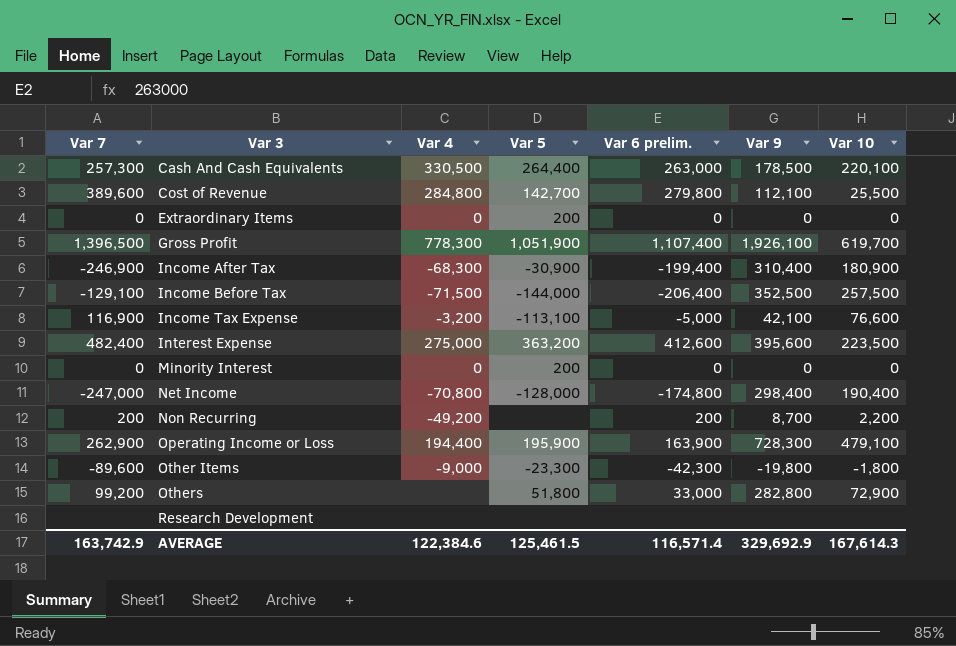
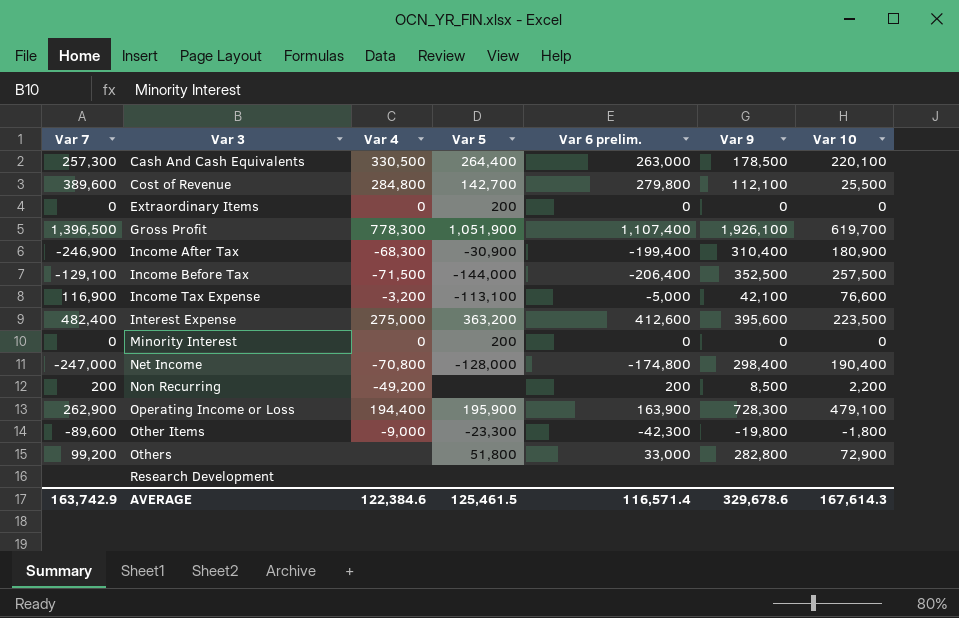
Non Recurring | Var 9: 8,700 -> 8,500
AVERAGE | Var 9: 329,692.9 -> 329,678.6

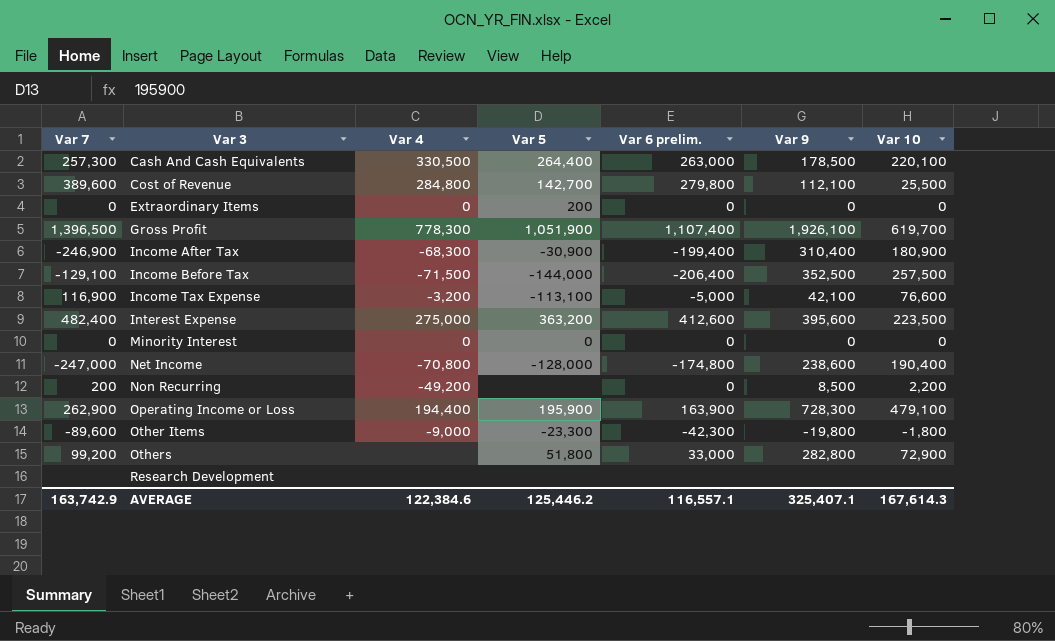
Minority Interest | Var 5: 200 -> 0
Net Income | Var 9: 298,400 -> 238,600
Non Recurring | Var 6 prelim.: 200 -> 0
AVERAGE | Var 5: 125,461.5 -> 125,446.2
AVERAGE | Var 6 prelim.: 116,571.4 -> 116,557.1
AVERAGE | Var 9: 329,678.6 -> 325,407.1

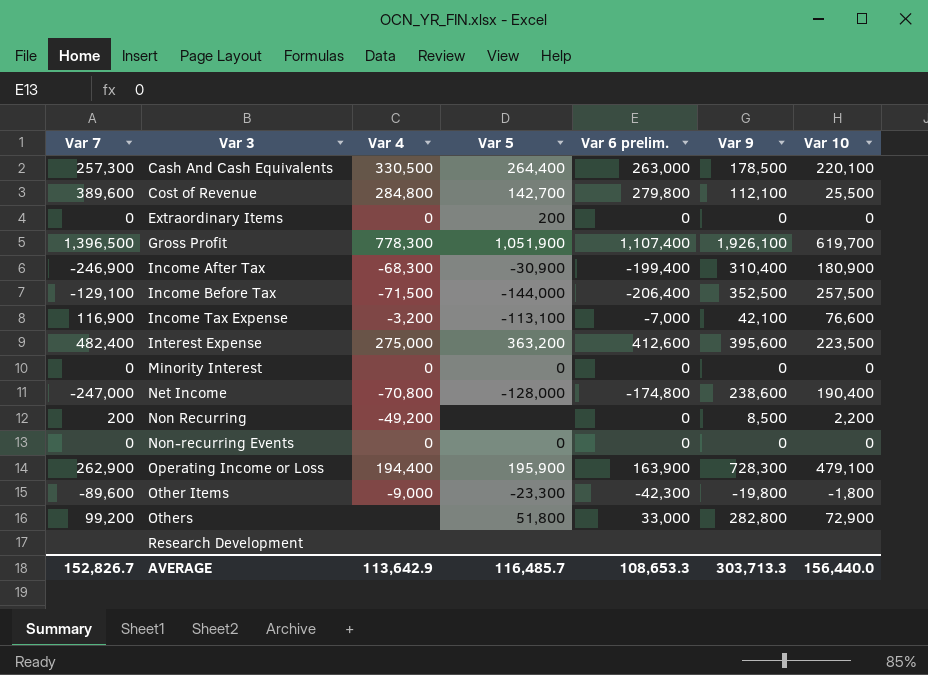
Income Tax Expense | Var 6 prelim.: -5,000 -> -7,000
row Non-recurring Events: none -> 0 | 0 | 0 | 0 | 0 | 0
AVERAGE | Var 7: 163,742.9 -> 152,826.7
AVERAGE | Var 4: 122,384.6 -> 113,642.9
AVERAGE | Var 5: 125,446.2 -> 116,485.7
AVERAGE | Var 6 prelim.: 116,557.1 -> 108,653.3
AVERAGE | Var 9: 325,407.1 -> 303,713.3
AVERAGE | Var 10: 167,614.3 -> 156,440.0

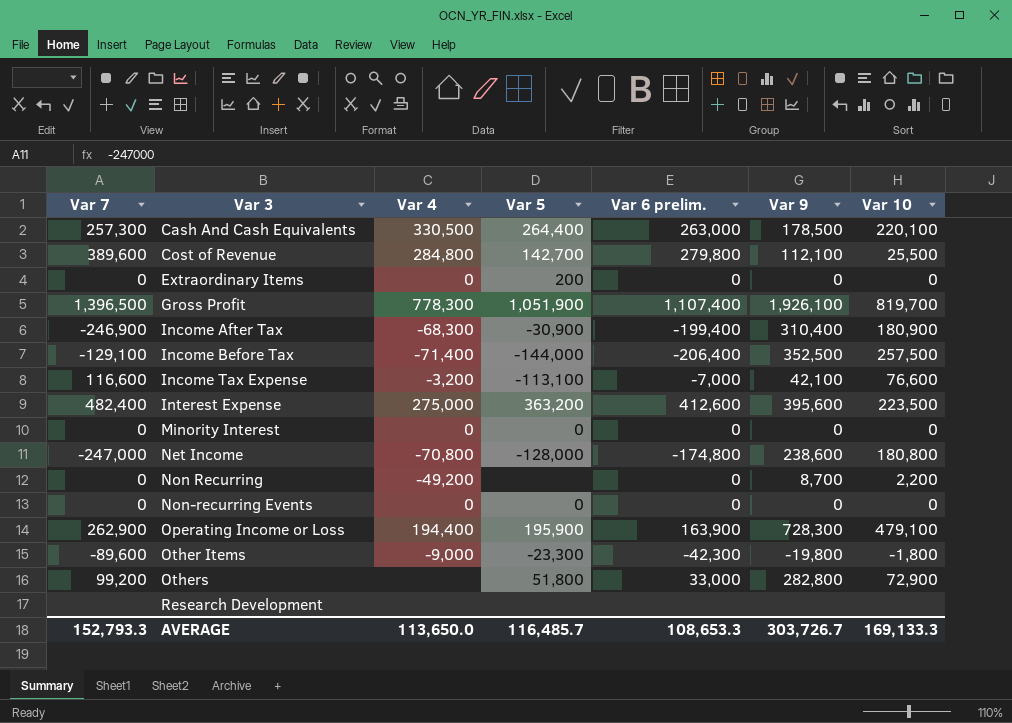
Gross Profit | Var 10: 619,700 -> 819,700
Income Before Tax | Var 4: -71,500 -> -71,400
Income Tax Expense | Var 7: 116,900 -> 116,600
Net Income | Var 10: 190,400 -> 180,800
Non Recurring | Var 7: 200 -> 0
Non Recurring | Var 9: 8,500 -> 8,700
AVERAGE | Var 7: 152,826.7 -> 152,793.3
AVERAGE | Var 4: 113,642.9 -> 113,650.0
AVERAGE | Var 9: 303,713.3 -> 303,726.7
AVERAGE | Var 10: 156,440.0 -> 169,133.3

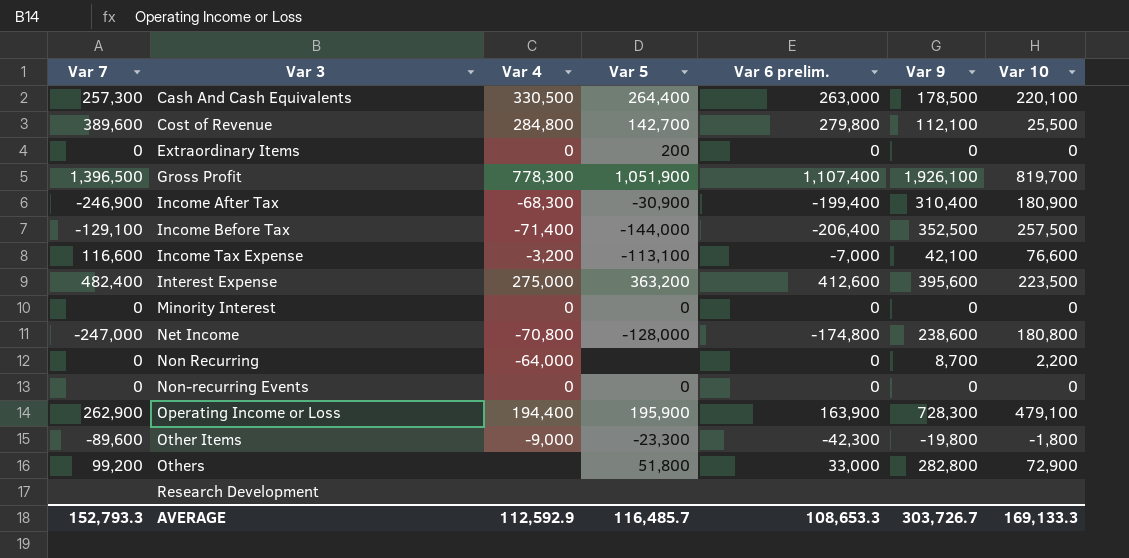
Non Recurring | Var 4: -49,200 -> -64,000
AVERAGE | Var 4: 113,650.0 -> 112,592.9

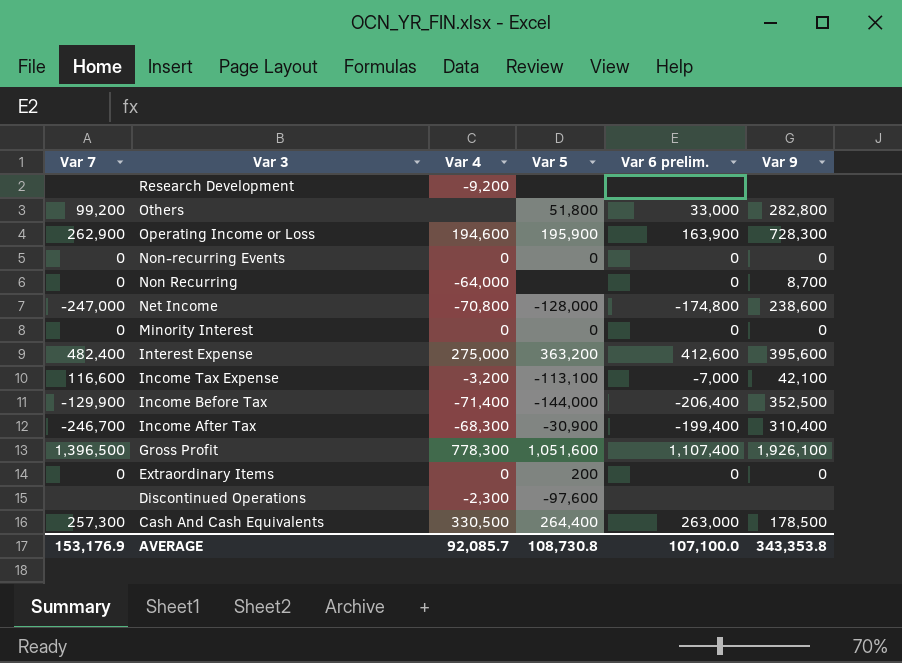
row order: Var 3 ascending -> Var 3 descending
column Var 10 | position: 7 -> none
row Cost of Revenue: 389,600 | 284,800 | 142,700 | 279,800 | 112,100 | 25,500 -> none
row Other Items: -89,600 | -9,000 | -23,300 | -42,300 | -19,800 | -1,800 -> none
Research Development | Var 4: none -> -9,200
Operating Income or Loss | Var 4: 194,400 -> 194,600
Income Before Tax | Var 7: -129,100 -> -129,900
Income After Tax | Var 7: -246,900 -> -246,700
Gross Profit | Var 5: 1,051,900 -> 1,051,600
row Discontinued Operations: none -> none | -2,300 | -97,600 | none | none
AVERAGE | Var 7: 152,793.3 -> 153,176.9
AVERAGE | Var 4: 112,592.9 -> 92,085.7
AVERAGE | Var 5: 116,485.7 -> 108,730.8
AVERAGE | Var 6 prelim.: 108,653.3 -> 107,100.0
AVERAGE | Var 9: 303,726.7 -> 343,353.8

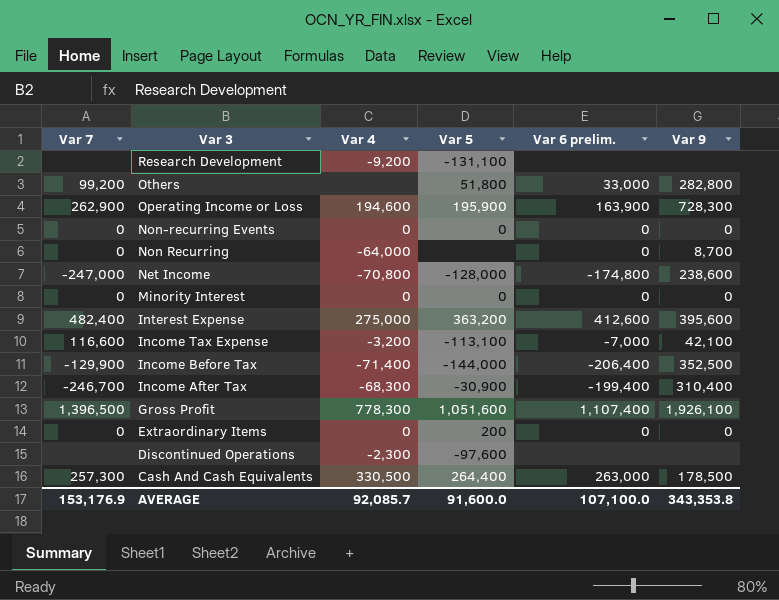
Research Development | Var 5: none -> -131,100
AVERAGE | Var 5: 108,730.8 -> 91,600.0

